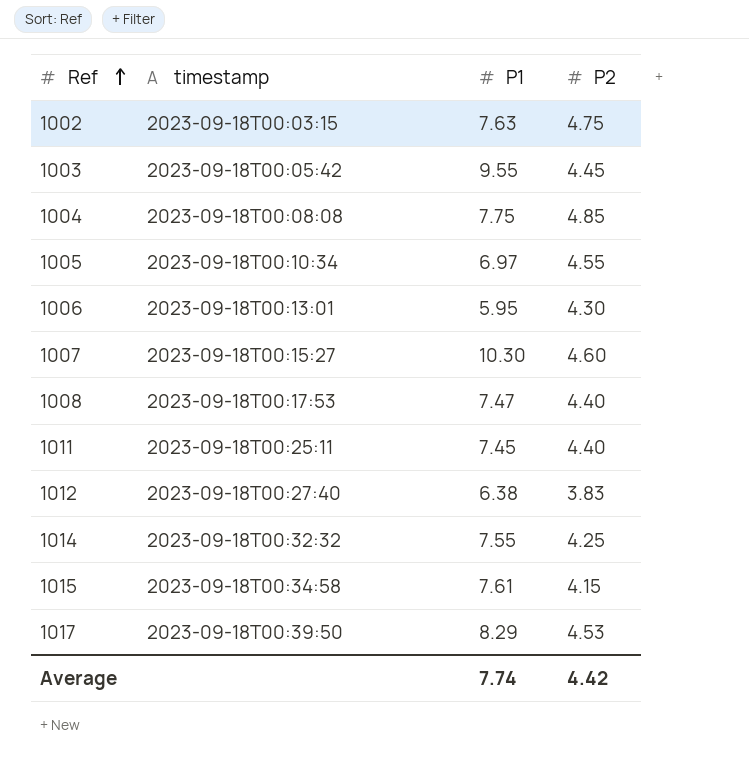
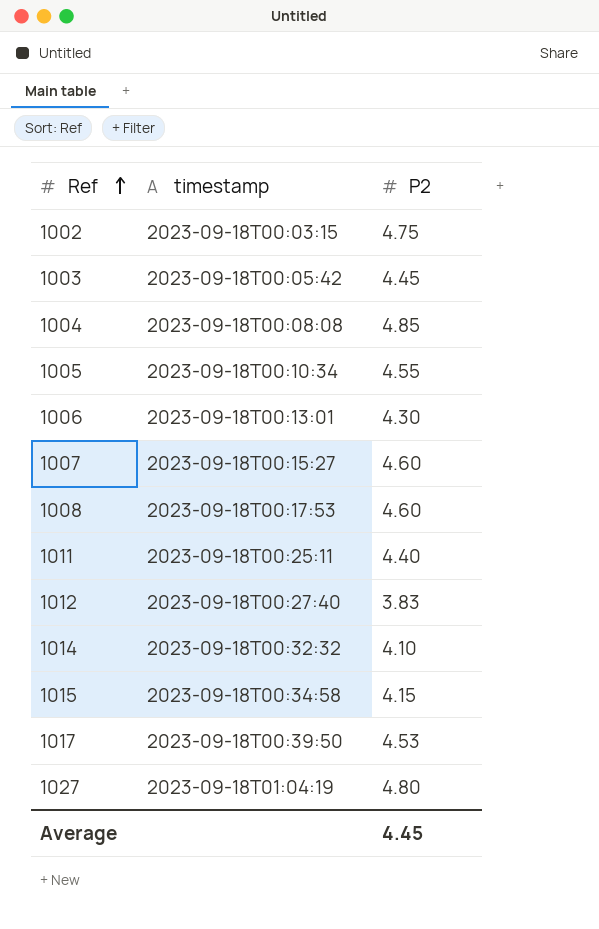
column P1 | position: 3 -> none
1008 | P2: 4.40 -> 4.60
1014 | P2: 4.25 -> 4.10
row 1027: none -> 2023-09-18T01:04:19 | 4.80
Average | P2: 4.42 -> 4.45

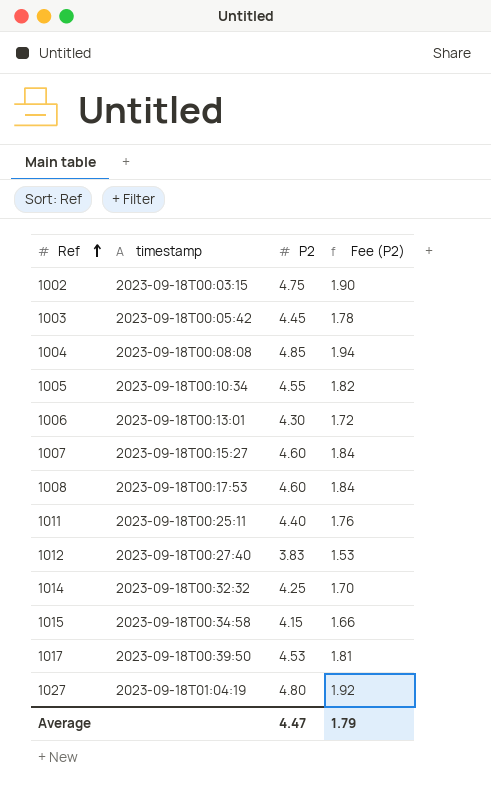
column Fee (P2) | formula: none -> [P2] * 0.4
1014 | P2: 4.10 -> 4.25
Average | P2: 4.45 -> 4.47

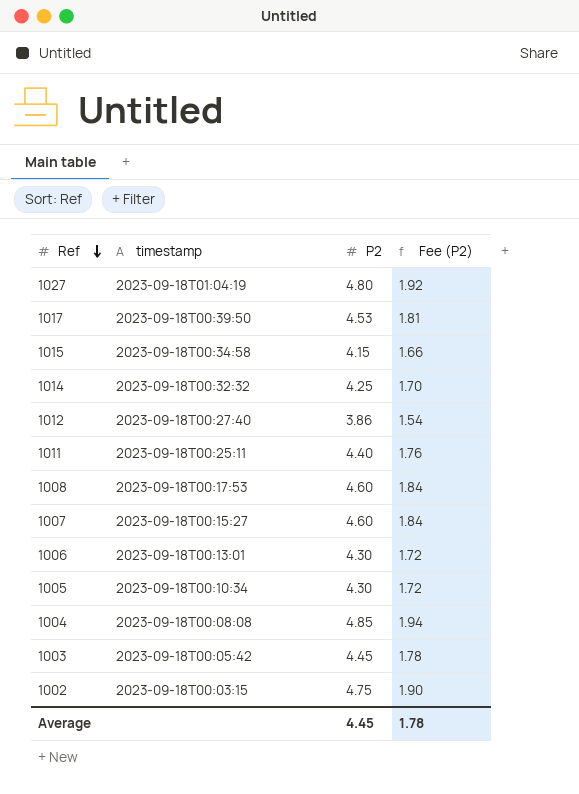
row order: Ref ascending -> Ref descending
1012 | P2: 3.83 -> 3.86
1012 | Fee (P2): 1.53 -> 1.54
1005 | P2: 4.55 -> 4.30
1005 | Fee (P2): 1.82 -> 1.72
Average | P2: 4.47 -> 4.45
Average | Fee (P2): 1.79 -> 1.78

